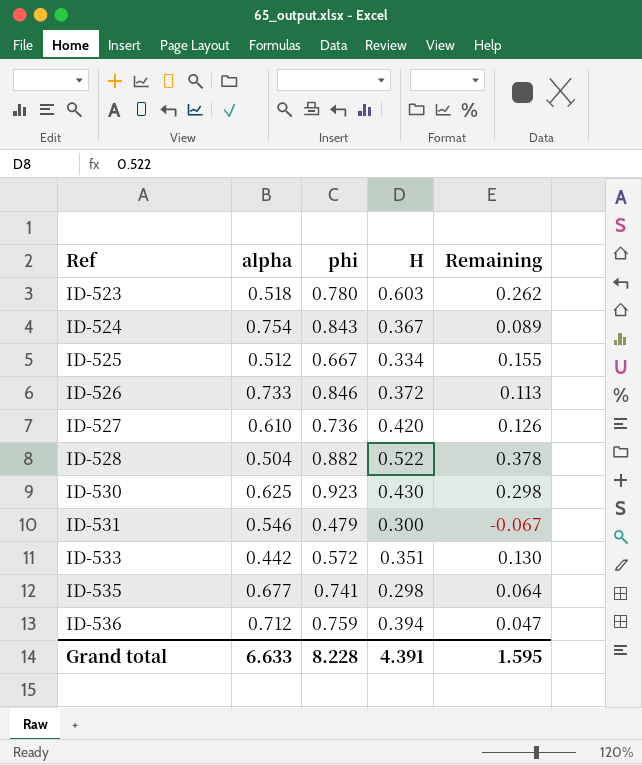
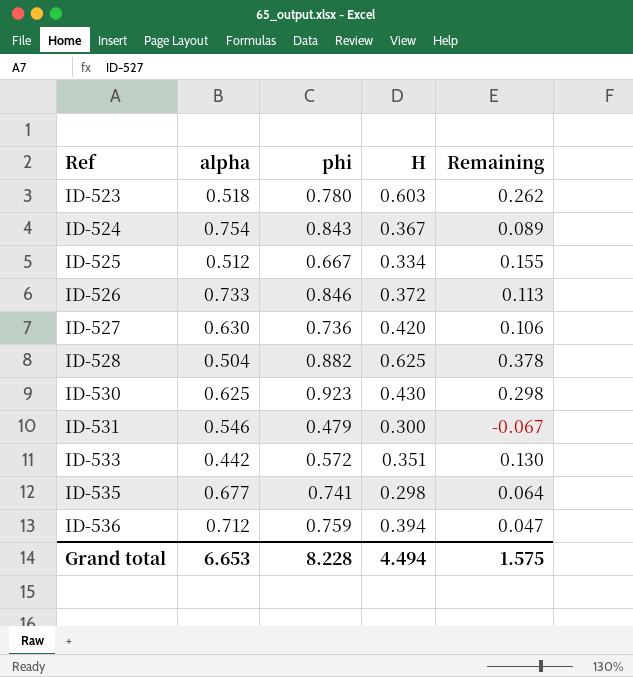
ID-527 | alpha: 0.610 -> 0.630
ID-527 | Remaining: 0.126 -> 0.106
ID-528 | H: 0.522 -> 0.625
Grand total | alpha: 6.633 -> 6.653
Grand total | H: 4.391 -> 4.494
Grand total | Remaining: 1.595 -> 1.575

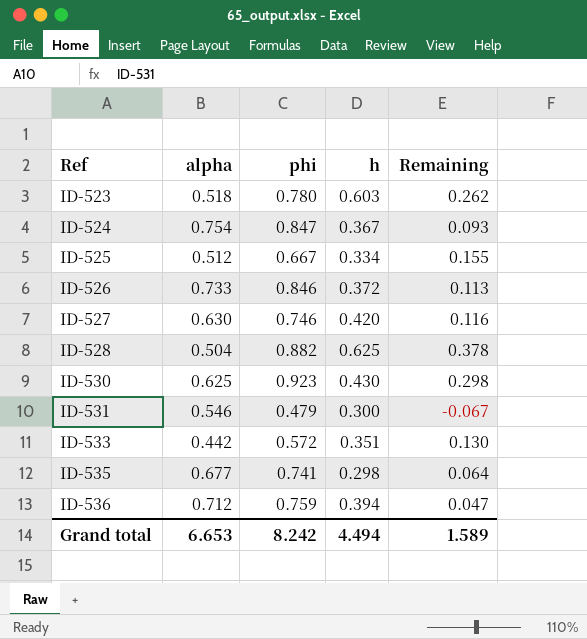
column name: H -> h
ID-524 | phi: 0.843 -> 0.847
ID-524 | Remaining: 0.089 -> 0.093
ID-527 | phi: 0.736 -> 0.746
ID-527 | Remaining: 0.106 -> 0.116
Grand total | phi: 8.228 -> 8.242
Grand total | Remaining: 1.575 -> 1.589

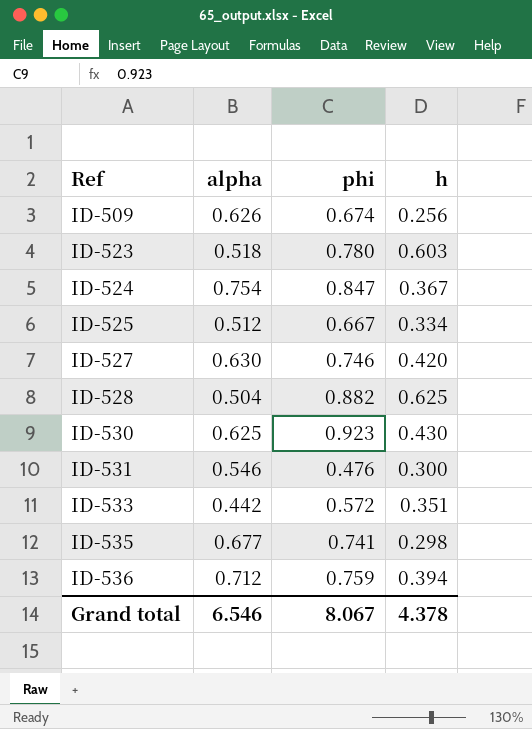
column Remaining | formula: [phi] - [alpha] -> none
row ID-526: 0.733 | 0.846 | 0.372 | 0.113 -> none
row ID-509: none -> 0.626 | 0.674 | 0.256
ID-531 | phi: 0.479 -> 0.476
Grand total | alpha: 6.653 -> 6.546
Grand total | phi: 8.242 -> 8.067
Grand total | h: 4.494 -> 4.378

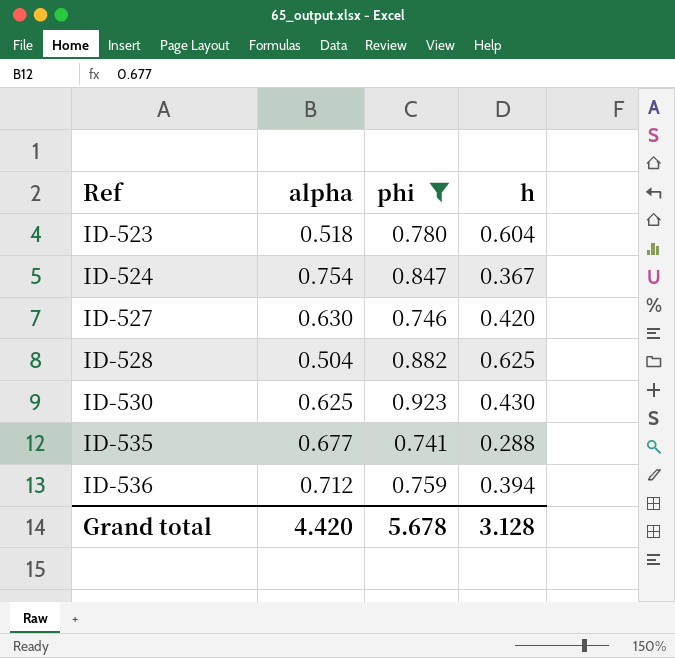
filter: none -> phi >= 0.741
ID-523 | h: 0.603 -> 0.604
ID-535 | h: 0.298 -> 0.288
Grand total | alpha: 6.546 -> 4.420
Grand total | phi: 8.067 -> 5.678
Grand total | h: 4.378 -> 3.128

